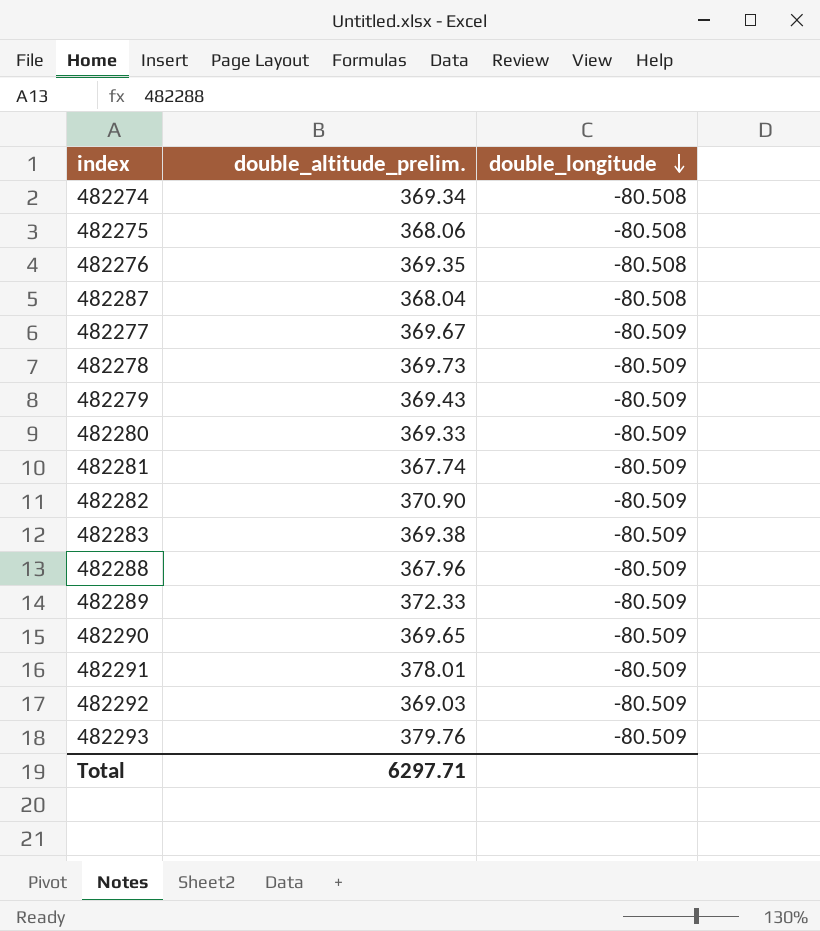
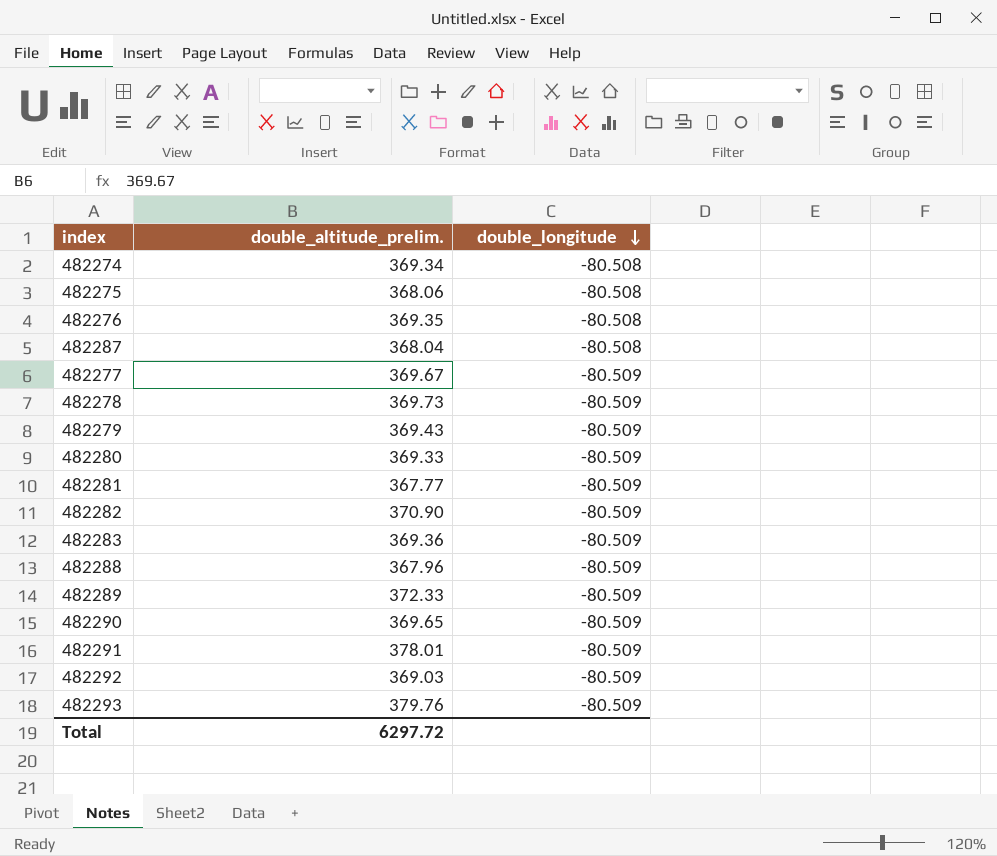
482281 | double_altitude_prelim.: 367.74 -> 367.77
482283 | double_altitude_prelim.: 369.38 -> 369.36
Total | double_altitude_prelim.: 6297.71 -> 6297.72

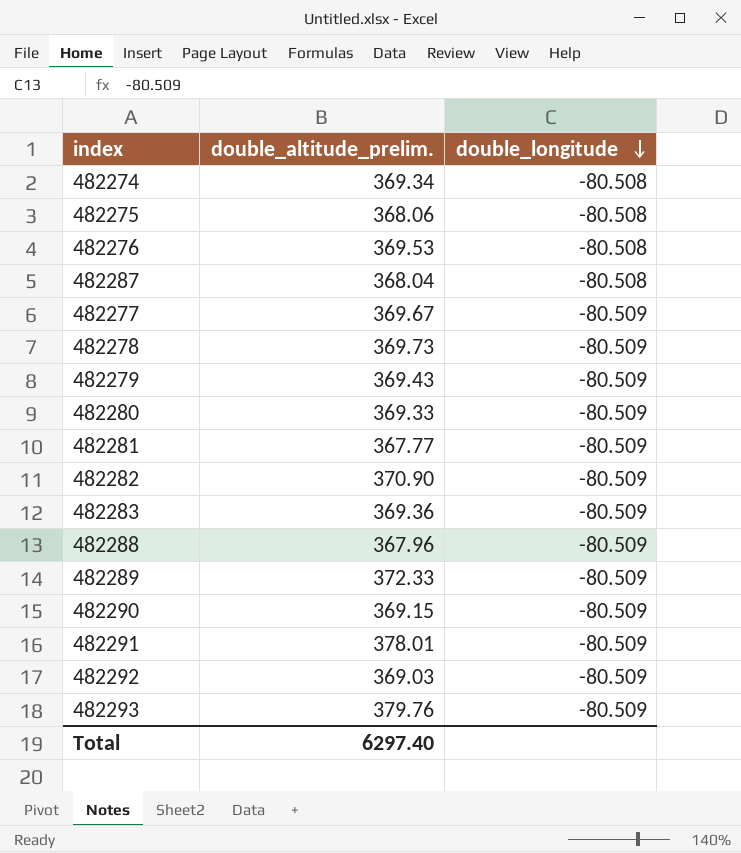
482276 | double_altitude_prelim.: 369.35 -> 369.53
482290 | double_altitude_prelim.: 369.65 -> 369.15
Total | double_altitude_prelim.: 6297.72 -> 6297.40

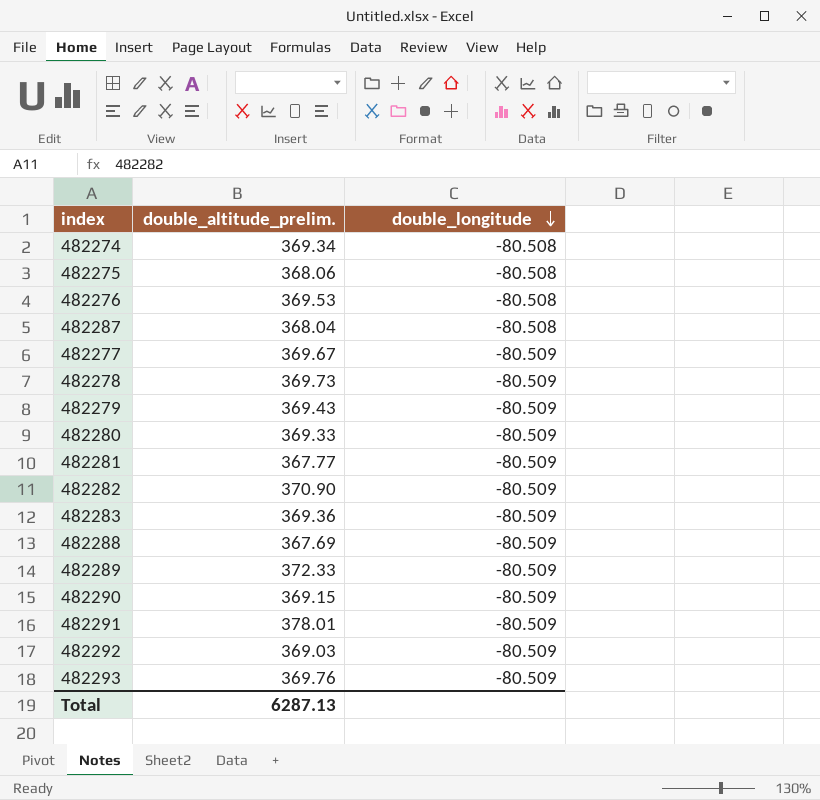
482288 | double_altitude_prelim.: 367.96 -> 367.69
482293 | double_altitude_prelim.: 379.76 -> 369.76
Total | double_altitude_prelim.: 6297.40 -> 6287.13

